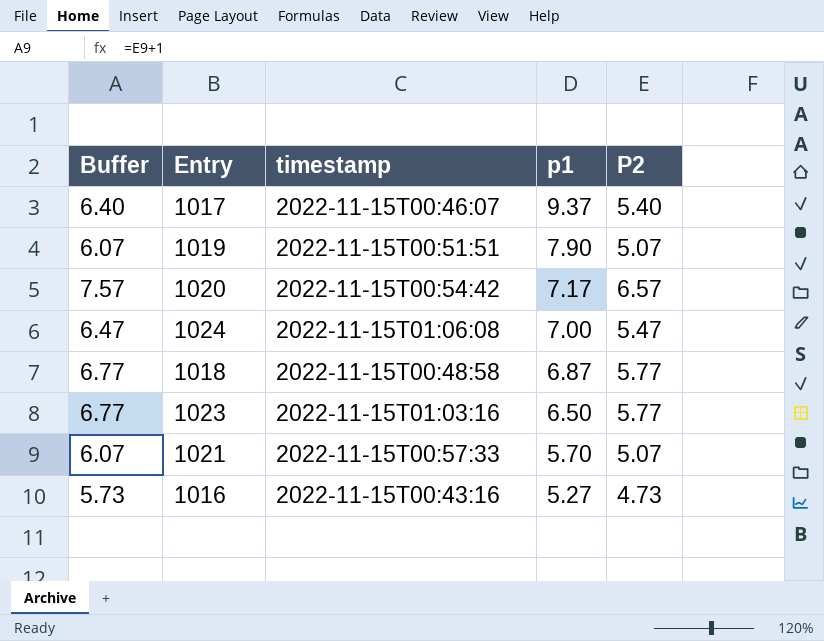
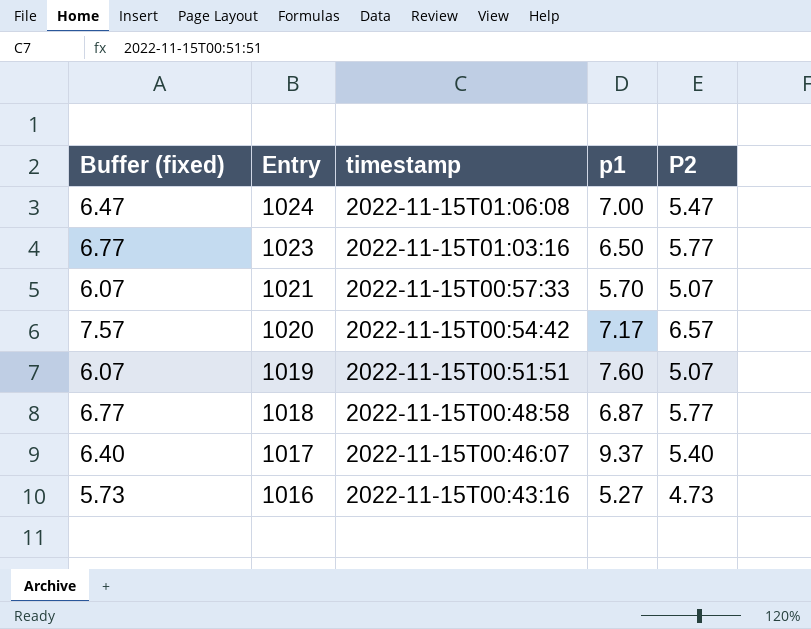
row order: p1 descending -> Entry descending
column name: Buffer -> Buffer (fixed)
1019 | p1: 7.90 -> 7.60

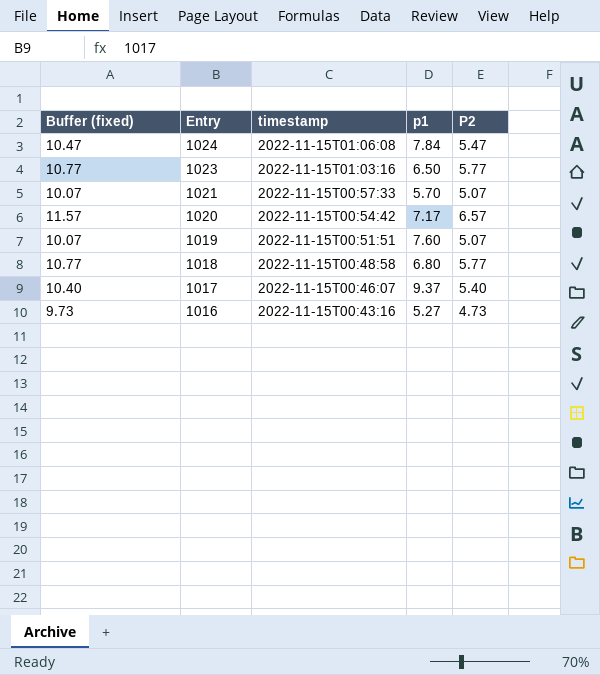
column Buffer (fixed) | formula: [P2] + 1 -> [P2] + 5
1024 | p1: 7.00 -> 7.84
1018 | p1: 6.87 -> 6.80

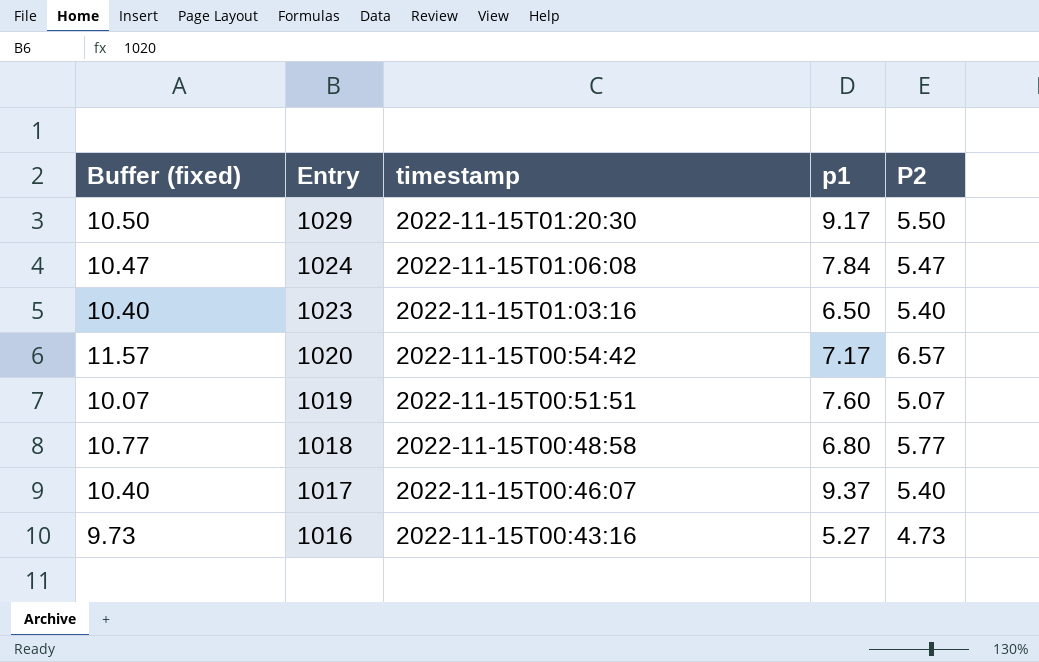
row 1021: 10.07 | 2022-11-15T00:57:33 | 5.70 | 5.07 -> none
row 1029: none -> 10.50 | 2022-11-15T01:20:30 | 9.17 | 5.50
1023 | Buffer (fixed): 10.77 -> 10.40
1023 | P2: 5.77 -> 5.40

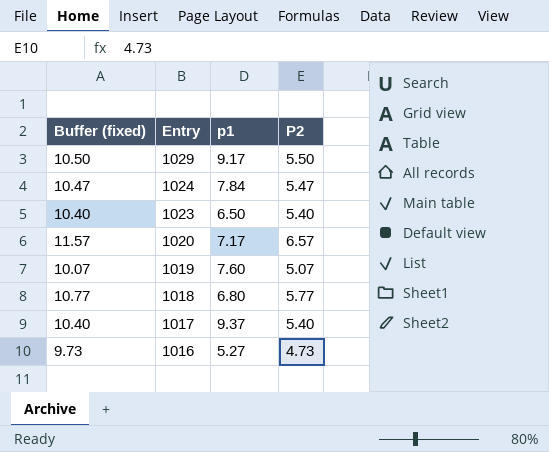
column timestamp | position: 3 -> none

